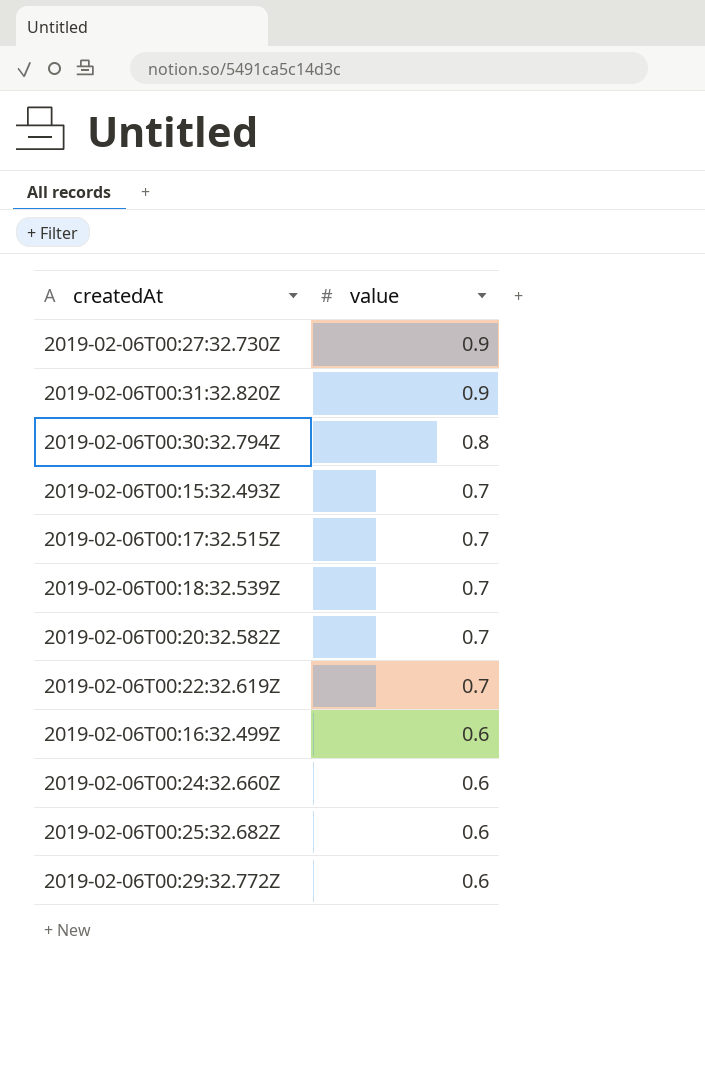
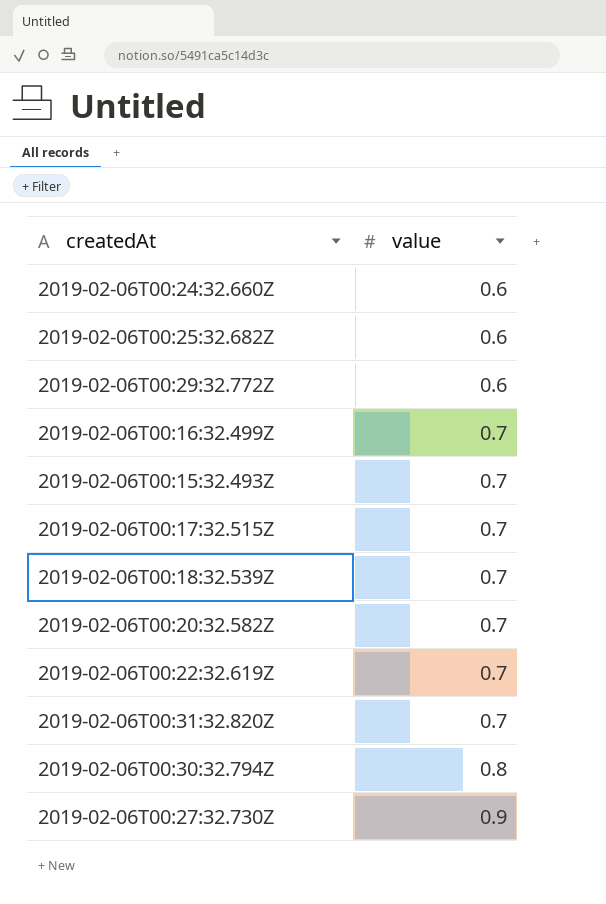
row order: value descending -> value ascending
2019-02-06T00:16:32.499Z | value: 0.6 -> 0.7
2019-02-06T00:31:32.820Z | value: 0.9 -> 0.7

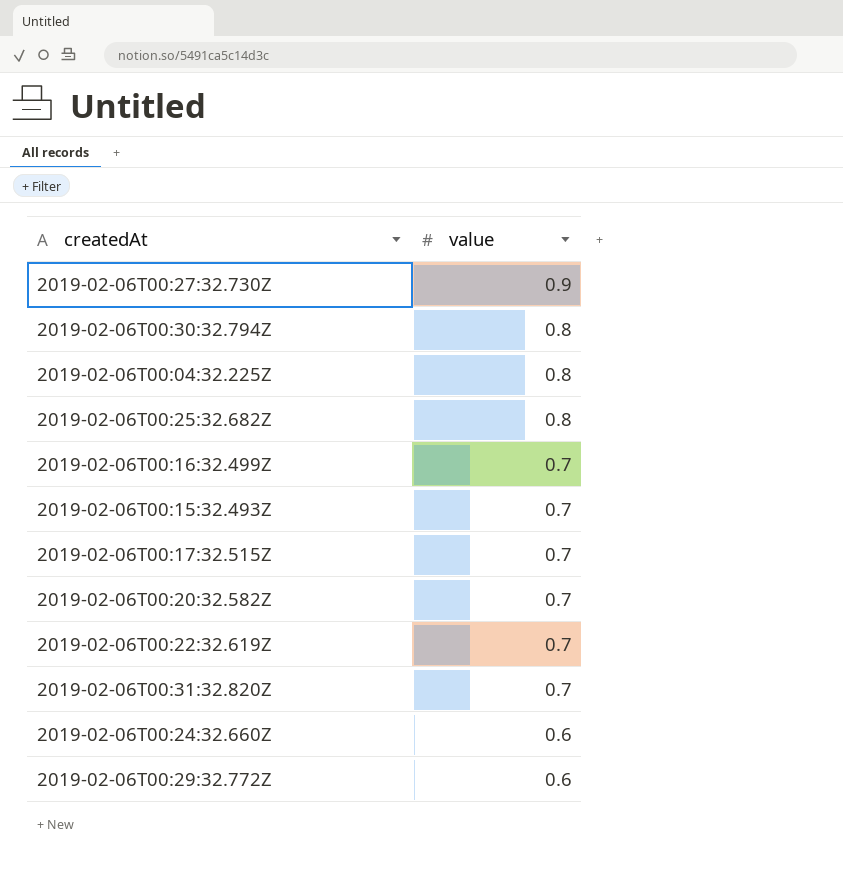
row order: value ascending -> value descending
row 2019-02-06T00:18:32.539Z: 0.7 -> none
row 2019-02-06T00:04:32.225Z: none -> 0.8
2019-02-06T00:25:32.682Z | value: 0.6 -> 0.8

